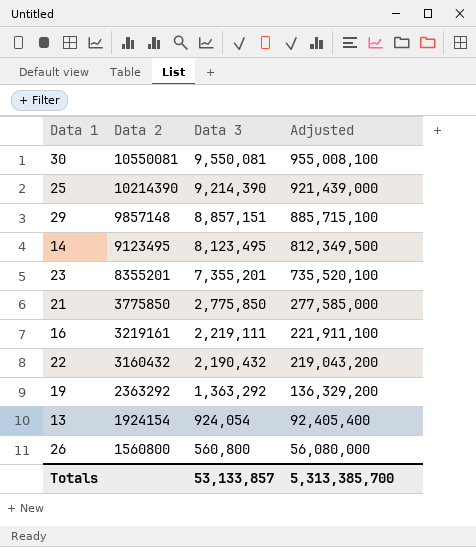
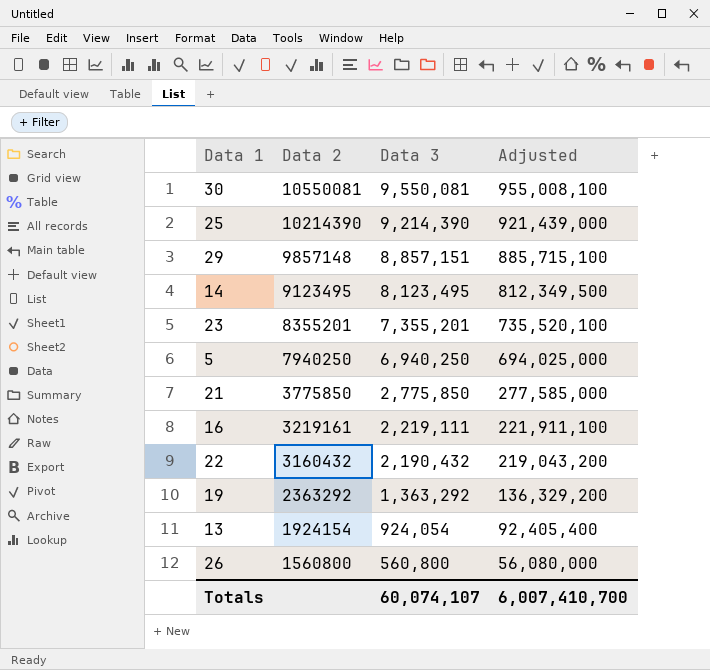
row 5: none -> 7940250 | 6,940,250 | 694,025,000
Totals | Data 3: 53,133,857 -> 60,074,107
Totals | Adjusted: 5,313,385,700 -> 6,007,410,700

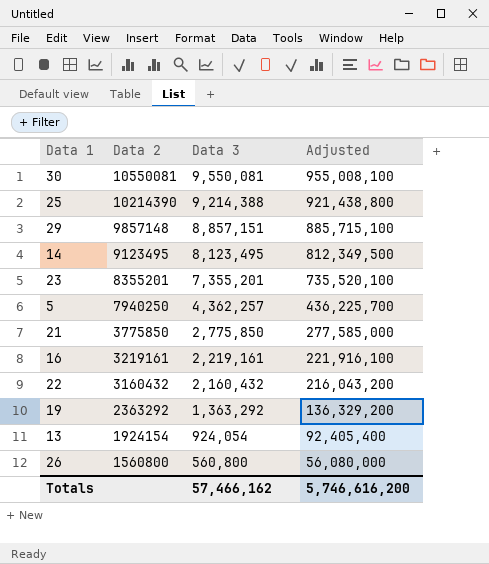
25 | Data 3: 9,214,390 -> 9,214,388
25 | Adjusted: 921,439,000 -> 921,438,800
5 | Data 3: 6,940,250 -> 4,362,257
5 | Adjusted: 694,025,000 -> 436,225,700
16 | Data 3: 2,219,111 -> 2,219,161
16 | Adjusted: 221,911,100 -> 221,916,100
22 | Data 3: 2,190,432 -> 2,160,432
22 | Adjusted: 219,043,200 -> 216,043,200
Totals | Data 3: 60,074,107 -> 57,466,162
Totals | Adjusted: 6,007,410,700 -> 5,746,616,200

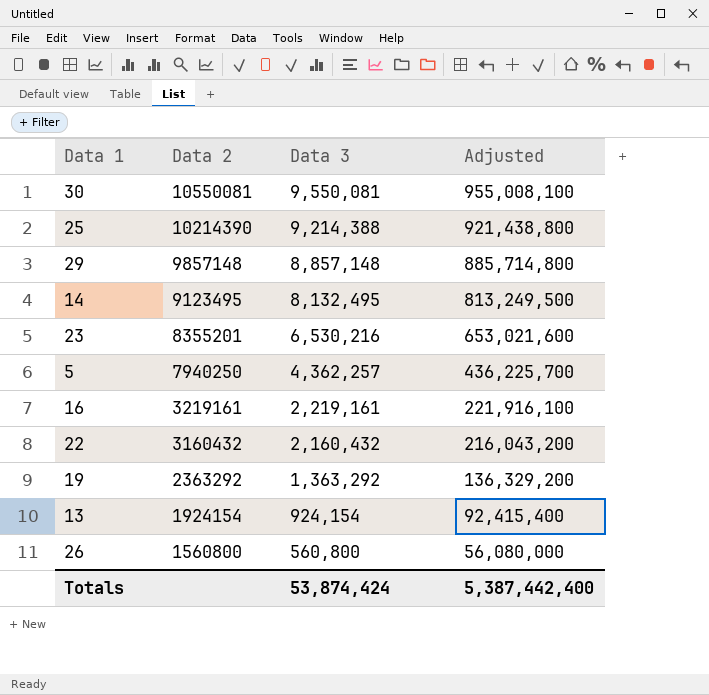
row 21: 3775850 | 2,775,850 | 277,585,000 -> none
29 | Data 3: 8,857,151 -> 8,857,148
29 | Adjusted: 885,715,100 -> 885,714,800
14 | Data 3: 8,123,495 -> 8,132,495
14 | Adjusted: 812,349,500 -> 813,249,500
23 | Data 3: 7,355,201 -> 6,530,216
23 | Adjusted: 735,520,100 -> 653,021,600
13 | Data 3: 924,054 -> 924,154
13 | Adjusted: 92,405,400 -> 92,415,400
Totals | Data 3: 57,466,162 -> 53,874,424
Totals | Adjusted: 5,746,616,200 -> 5,387,442,400

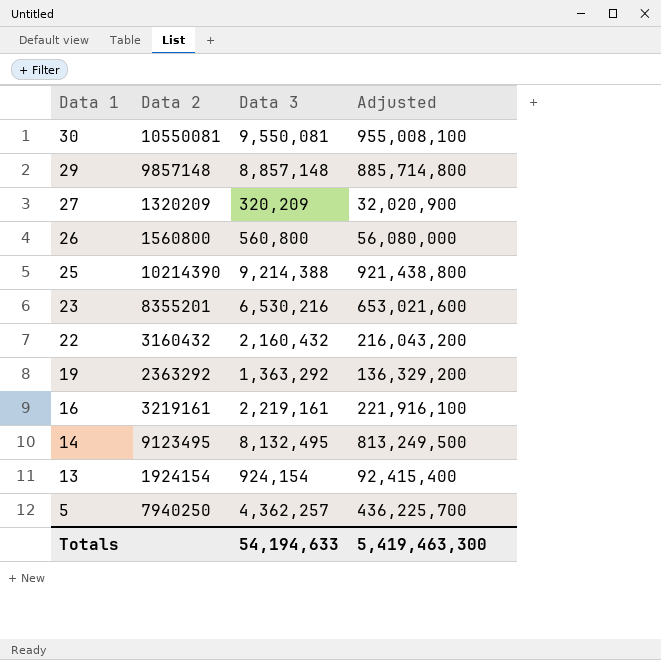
row order: Data 2 descending -> Data 1 descending
row 27: none -> 1320209 | 320,209 | 32,020,900
Totals | Data 3: 53,874,424 -> 54,194,633
Totals | Adjusted: 5,387,442,400 -> 5,419,463,300

